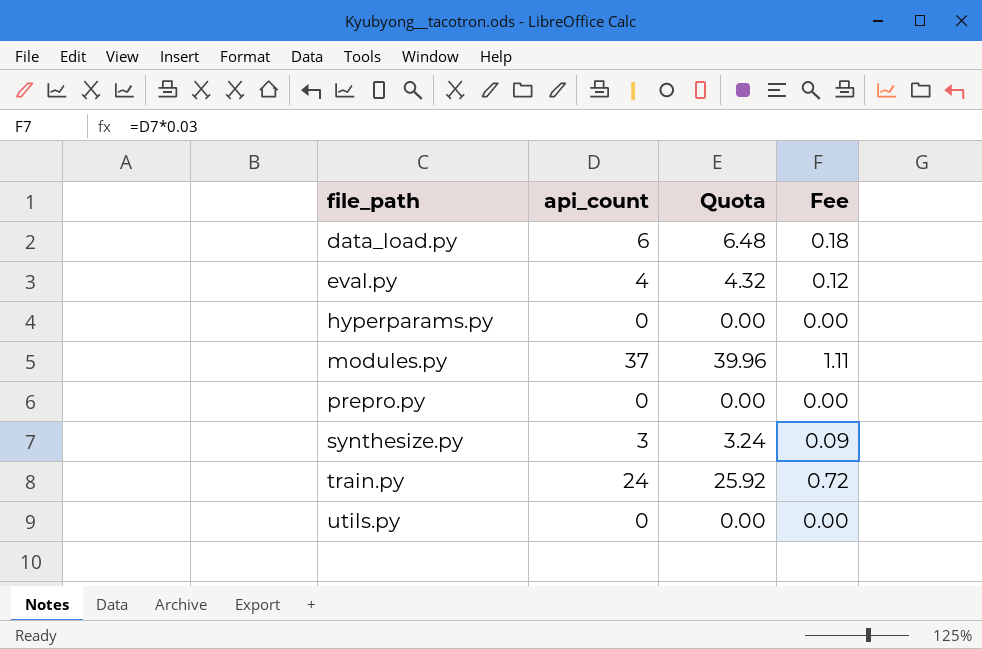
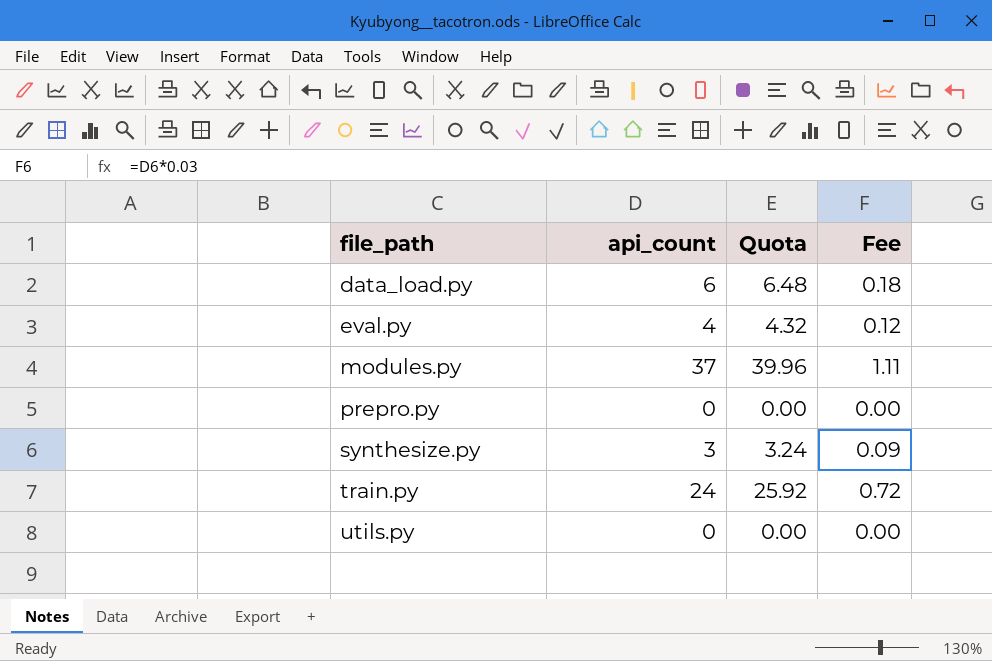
row hyperparams.py: 0 | 0.00 | 0.00 -> none

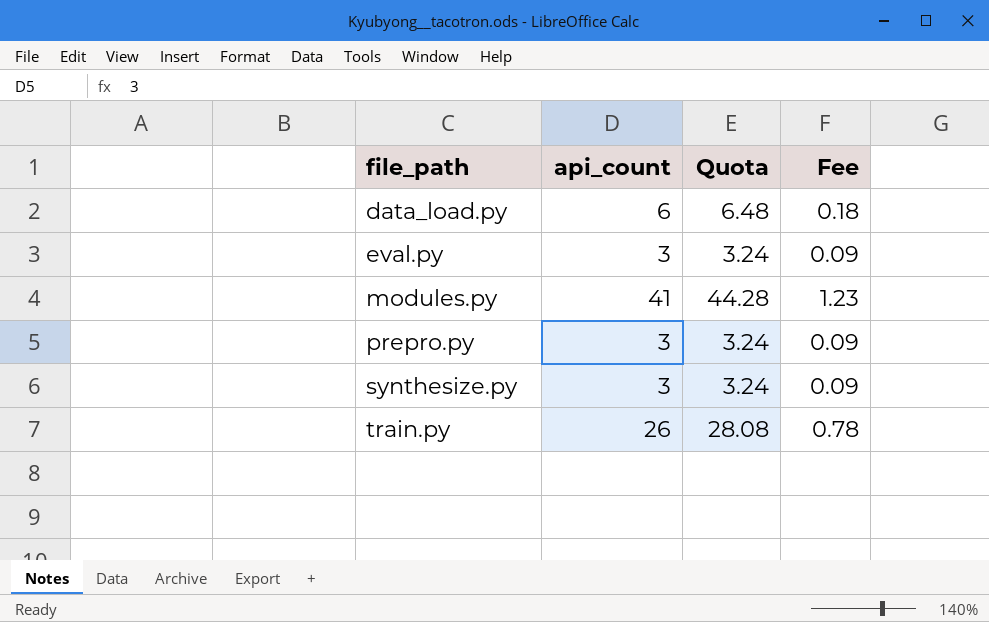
row utils.py: 0 | 0.00 | 0.00 -> none
eval.py | api_count: 4 -> 3
eval.py | Quota: 4.32 -> 3.24
eval.py | Fee: 0.12 -> 0.09
modules.py | api_count: 37 -> 41
modules.py | Quota: 39.96 -> 44.28
modules.py | Fee: 1.11 -> 1.23
prepro.py | api_count: 0 -> 3
prepro.py | Quota: 0.00 -> 3.24
prepro.py | Fee: 0.00 -> 0.09
train.py | api_count: 24 -> 26
train.py | Quota: 25.92 -> 28.08
train.py | Fee: 0.72 -> 0.78

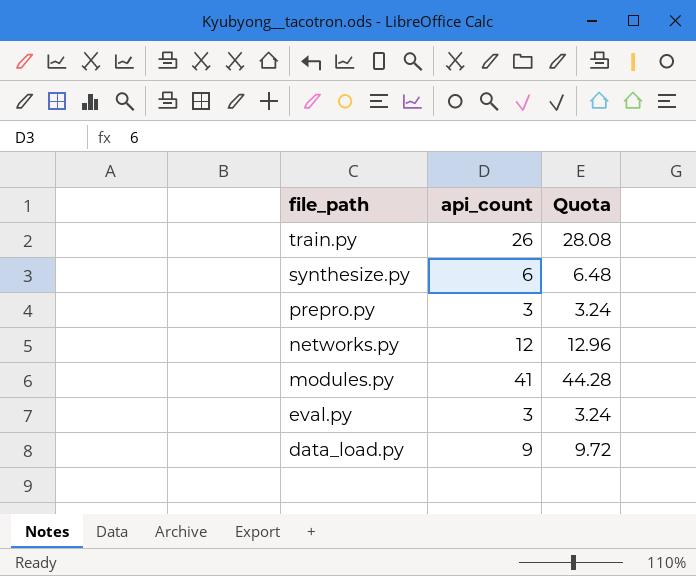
row order: file_path ascending -> file_path descending
column Fee | formula: [api_count] * 0.03 -> none
synthesize.py | api_count: 3 -> 6
synthesize.py | Quota: 3.24 -> 6.48
row networks.py: none -> 12 | 12.96
data_load.py | api_count: 6 -> 9
data_load.py | Quota: 6.48 -> 9.72

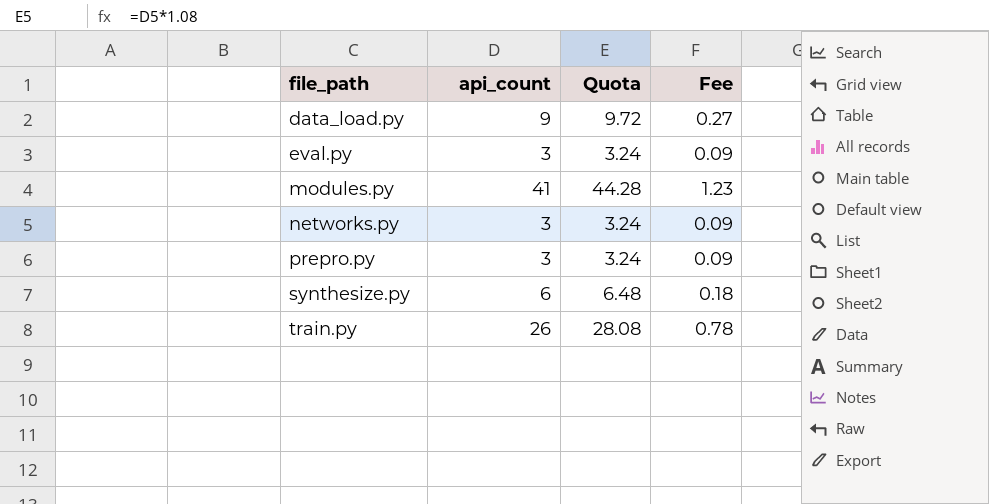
row order: file_path descending -> file_path ascending
column Fee | formula: none -> [api_count] * 0.03
networks.py | api_count: 12 -> 3
networks.py | Quota: 12.96 -> 3.24

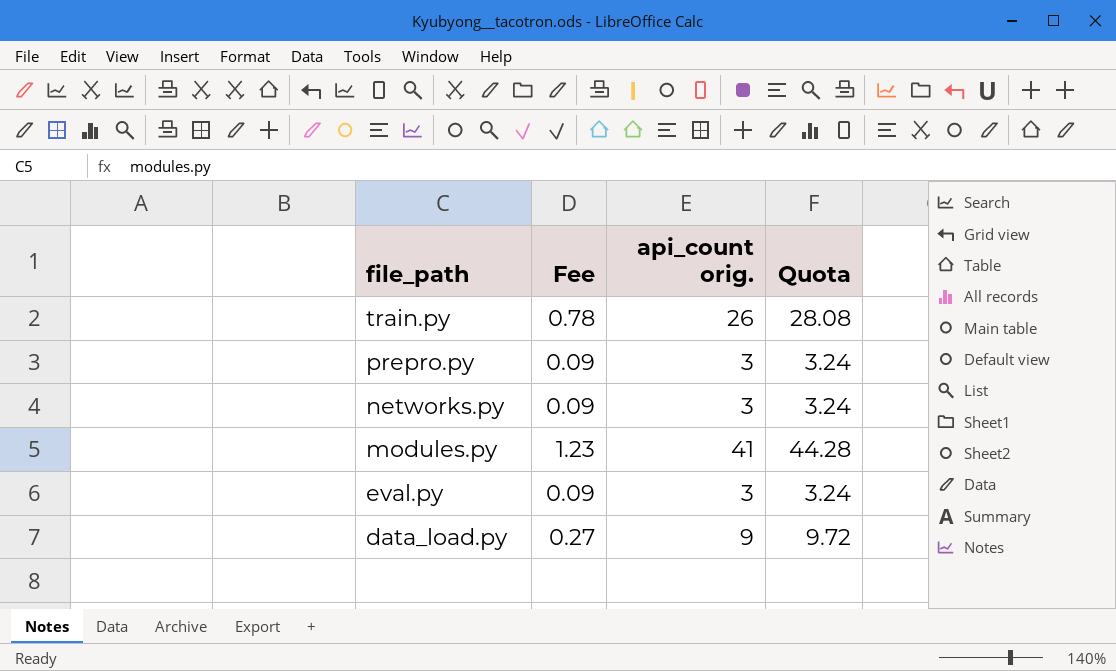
row order: file_path ascending -> file_path descending
column Fee | position: 4 -> 2
column name: api_count -> api_count orig.
row synthesize.py: 6 | 6.48 | 0.18 -> none

